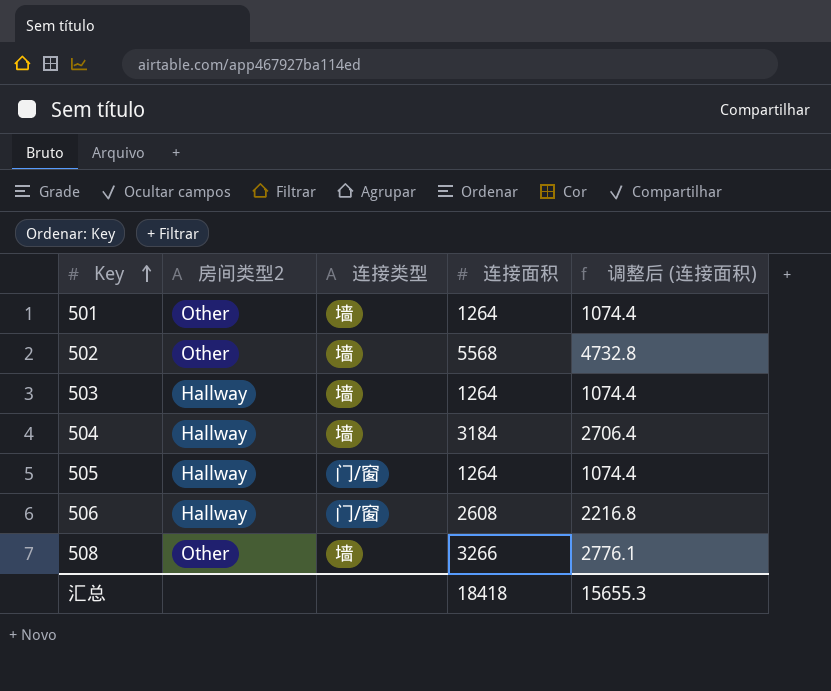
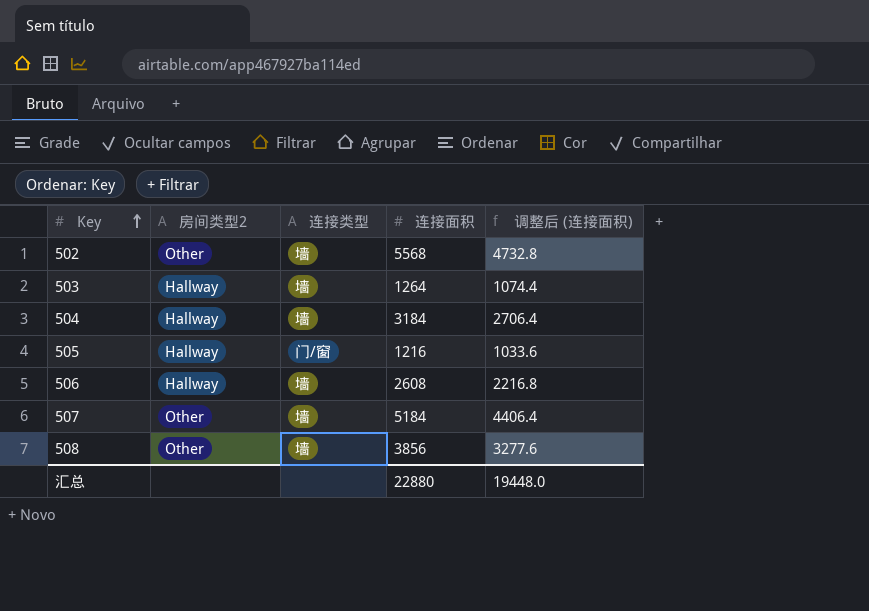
row 501: Other | 墙 | 1264 | 1074.4 -> none
505 | 连接面积: 1264 -> 1216
505 | 调整后 (连接面积): 1074.4 -> 1033.6
506 | 连接类型: 门/窗 -> 墙
row 507: none -> Other | 墙 | 5184 | 4406.4
508 | 连接面积: 3266 -> 3856
508 | 调整后 (连接面积): 2776.1 -> 3277.6
汇总 | 连接面积: 18418 -> 22880
汇总 | 调整后 (连接面积): 15655.3 -> 19448.0

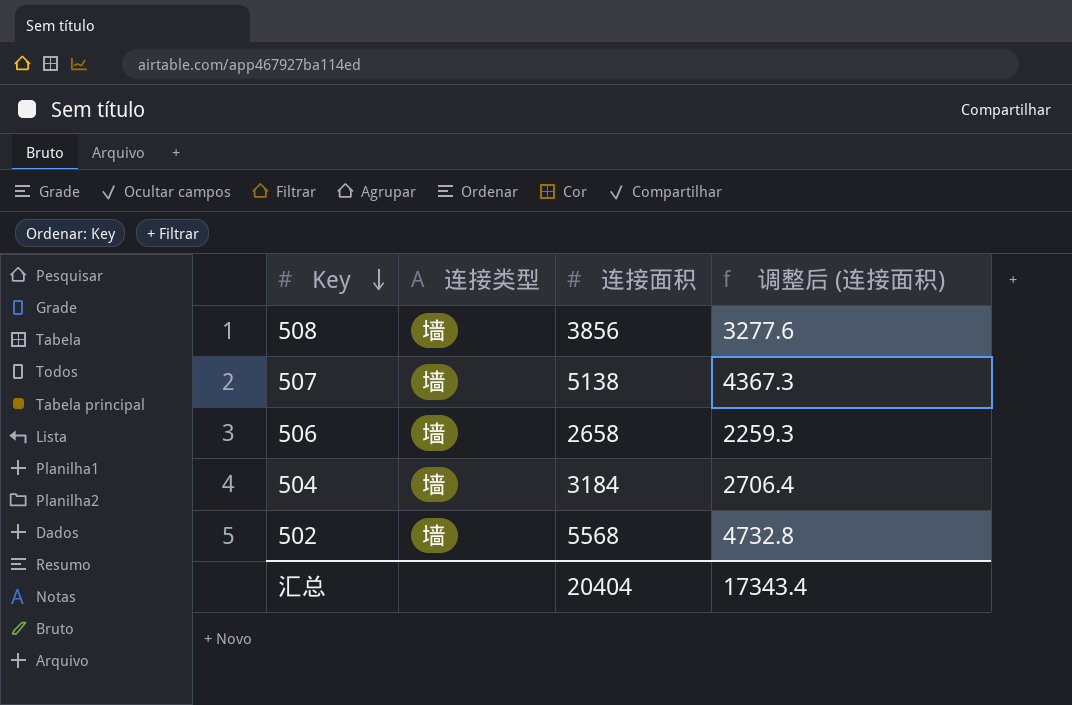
row order: Key ascending -> Key descending
column 房间类型2 | position: 2 -> none
row 503: Hallway | 墙 | 1264 | 1074.4 -> none
row 505: Hallway | 门/窗 | 1216 | 1033.6 -> none
507 | 连接面积: 5184 -> 5138
507 | 调整后 (连接面积): 4406.4 -> 4367.3
506 | 连接面积: 2608 -> 2658
506 | 调整后 (连接面积): 2216.8 -> 2259.3
汇总 | 连接面积: 22880 -> 20404
汇总 | 调整后 (连接面积): 19448.0 -> 17343.4

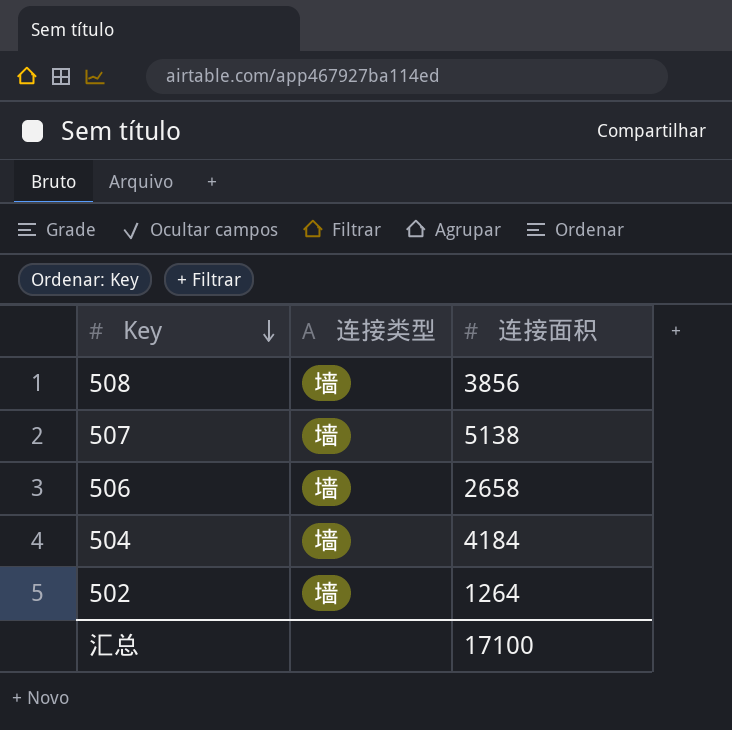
column 调整后 (连接面积) | formula: [连接面积] * 0.85 -> none
504 | 连接面积: 3184 -> 4184
502 | 连接面积: 5568 -> 1264
汇总 | 连接面积: 20404 -> 17100

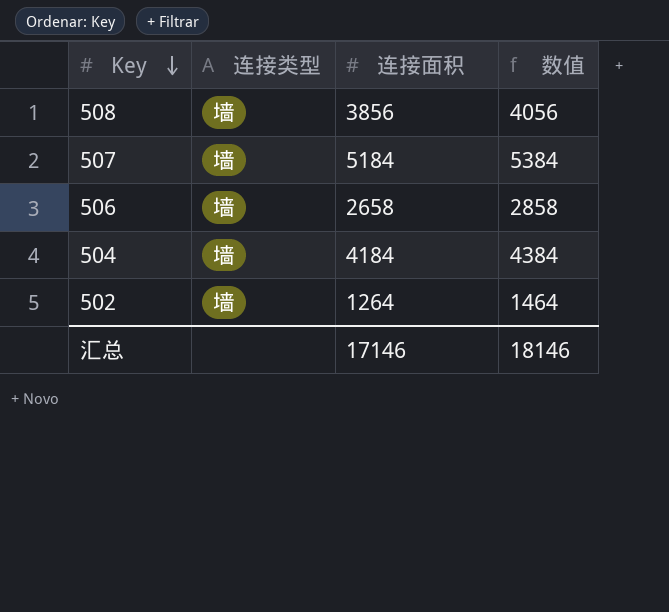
column 数值 | formula: none -> [连接面积] + 200
507 | 连接面积: 5138 -> 5184
汇总 | 连接面积: 17100 -> 17146

